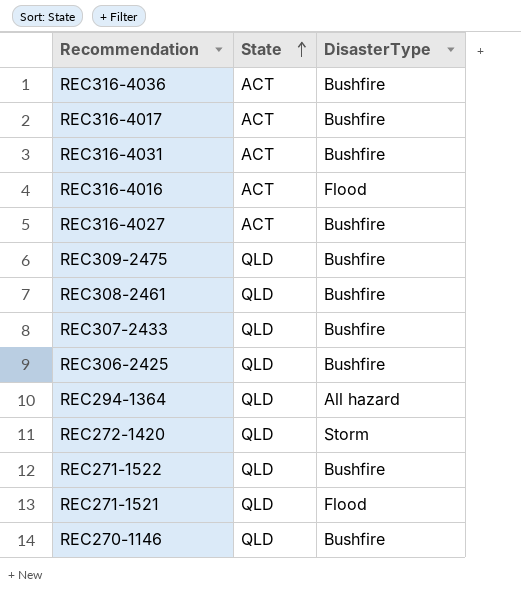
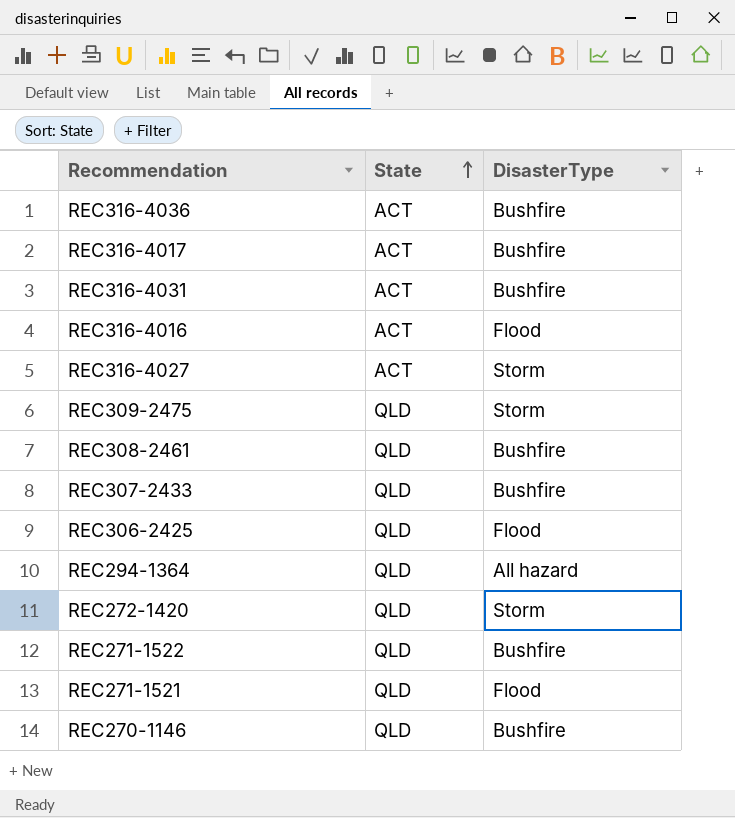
REC316-4027 | DisasterType: Bushfire -> Storm
REC309-2475 | DisasterType: Bushfire -> Storm
REC306-2425 | DisasterType: Bushfire -> Flood

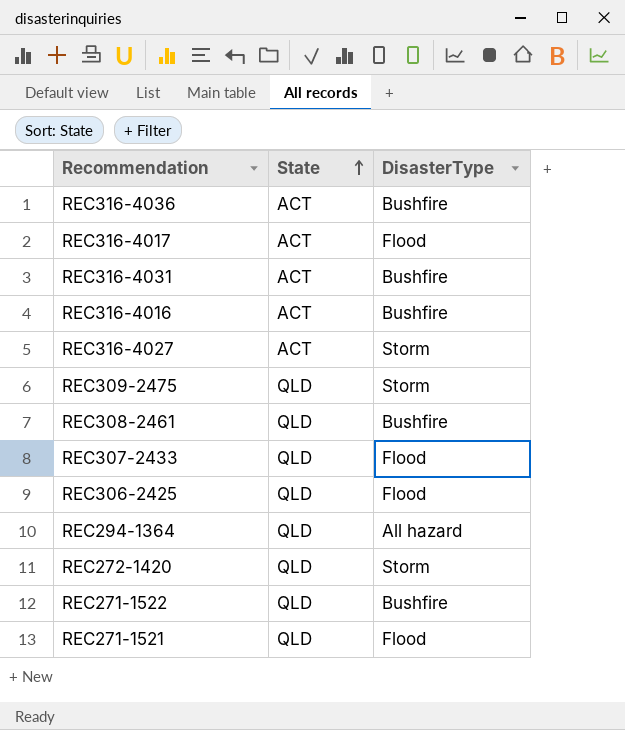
row REC270-1146: QLD | Bushfire -> none
REC316-4017 | DisasterType: Bushfire -> Flood
REC316-4016 | DisasterType: Flood -> Bushfire
REC307-2433 | DisasterType: Bushfire -> Flood

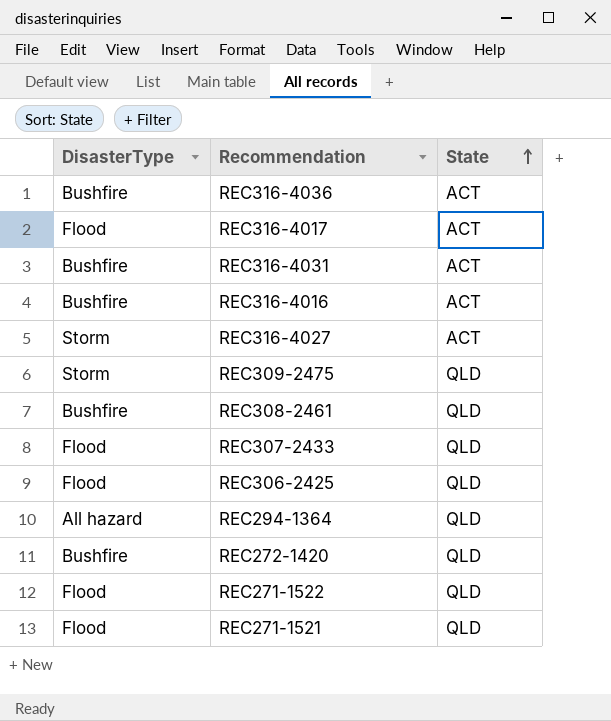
column DisasterType | position: 3 -> 1
REC272-1420 | DisasterType: Storm -> Bushfire
REC271-1522 | DisasterType: Bushfire -> Flood

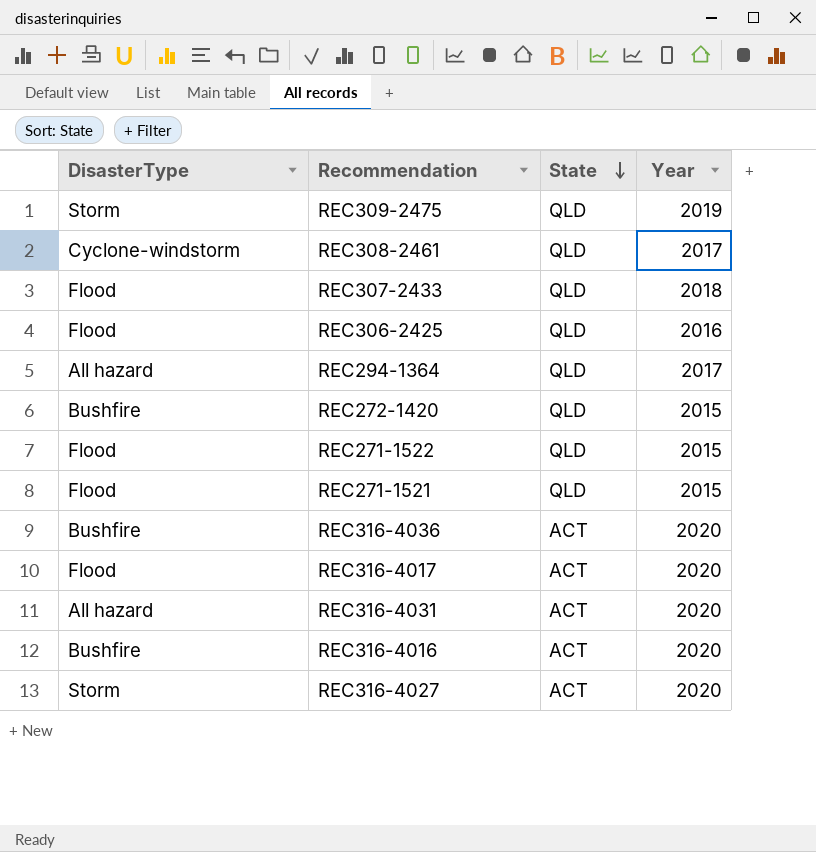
row order: State ascending -> State descending
column Year | position: none -> 4
REC308-2461 | DisasterType: Bushfire -> Cyclone-windstorm
REC316-4031 | DisasterType: Bushfire -> All hazard

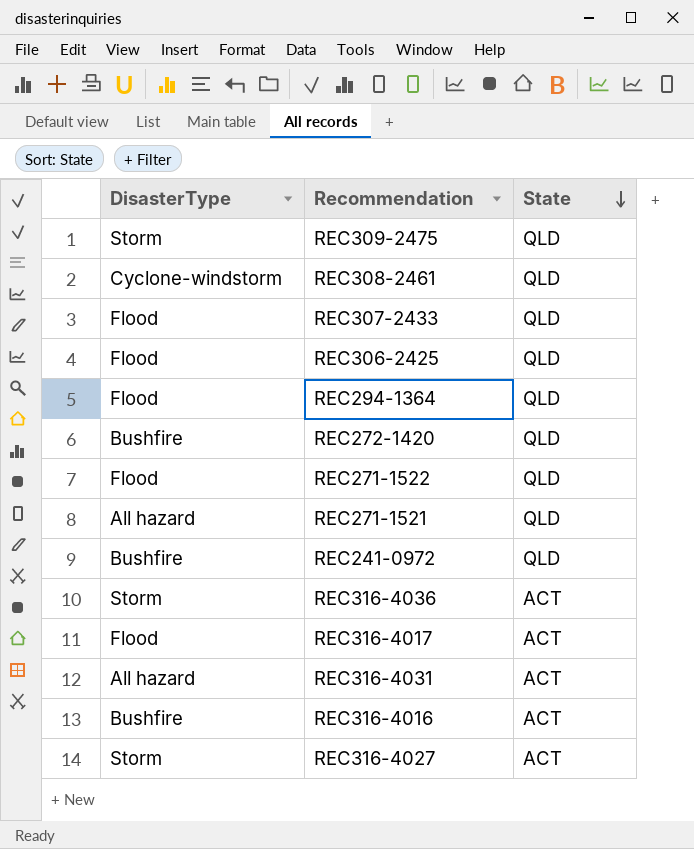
column Year | position: 4 -> none
REC294-1364 | DisasterType: All hazard -> Flood
REC271-1521 | DisasterType: Flood -> All hazard
row REC241-0972: none -> Bushfire | QLD
REC316-4036 | DisasterType: Bushfire -> Storm

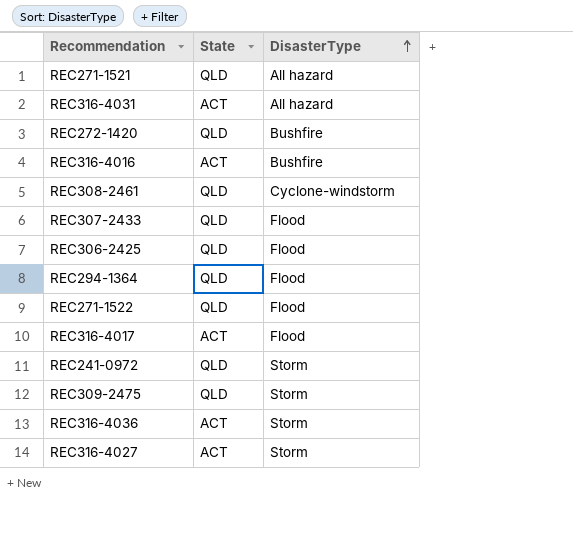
row order: State descending -> DisasterType ascending
column DisasterType | position: 1 -> 3
REC241-0972 | DisasterType: Bushfire -> Storm

